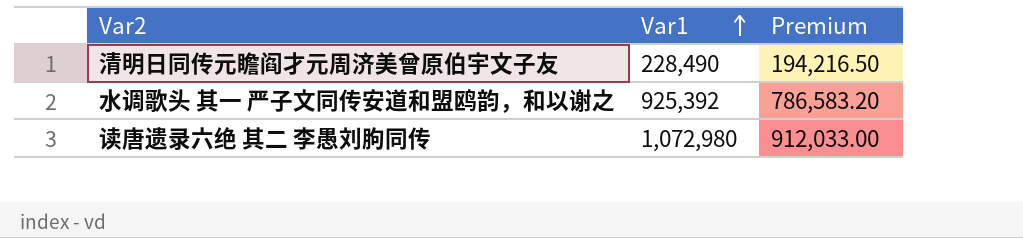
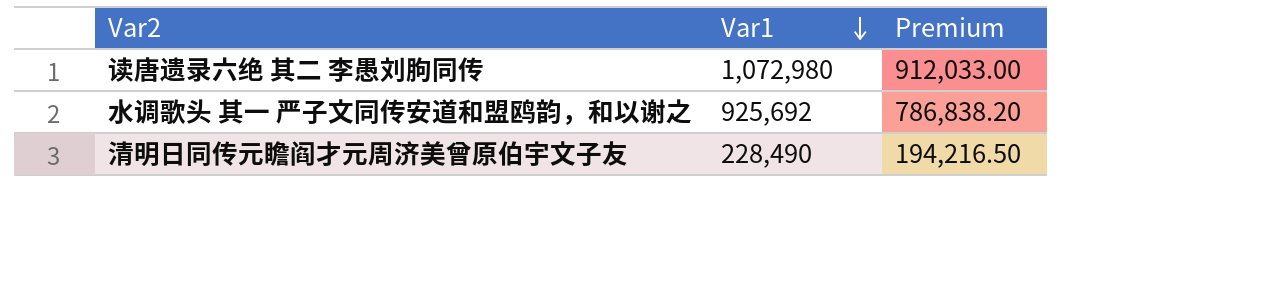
row order: Var1 ascending -> Var1 descending
水调歌头 其一 严子文同传安道和盟鸥韵，和以谢之 | Var1: 925,392 -> 925,692
水调歌头 其一 严子文同传安道和盟鸥韵，和以谢之 | Premium: 786,583.20 -> 786,838.20

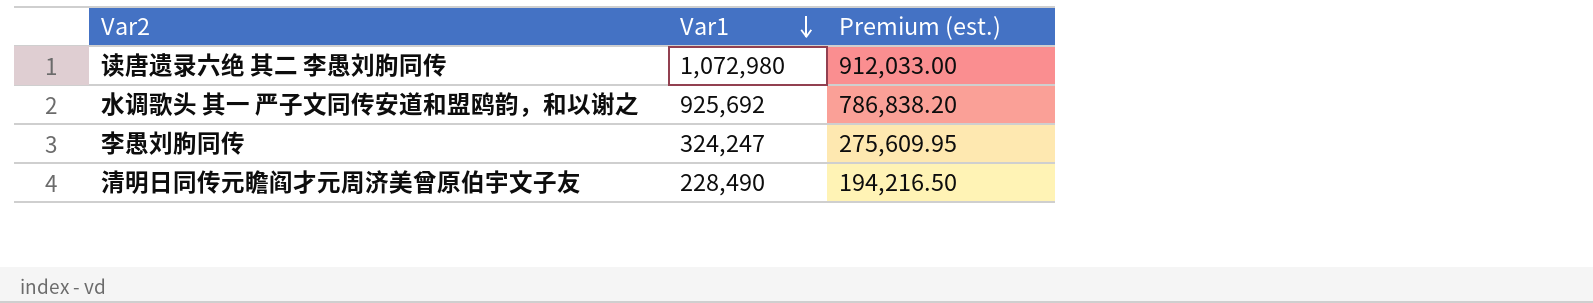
column name: Premium -> Premium (est.)
row 李愚刘朐同传: none -> 324,247 | 275,609.95

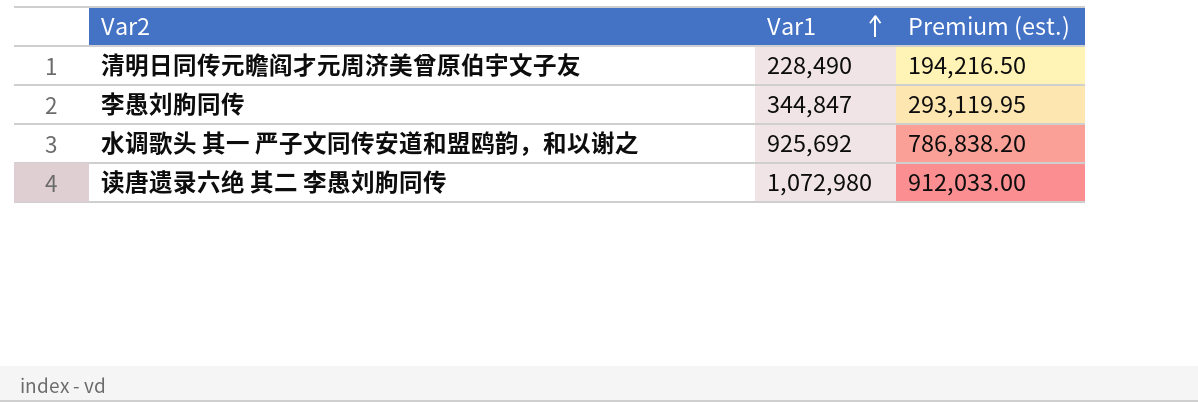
row order: Var1 descending -> Var1 ascending
李愚刘朐同传 | Var1: 324,247 -> 344,847
李愚刘朐同传 | Premium (est.): 275,609.95 -> 293,119.95

